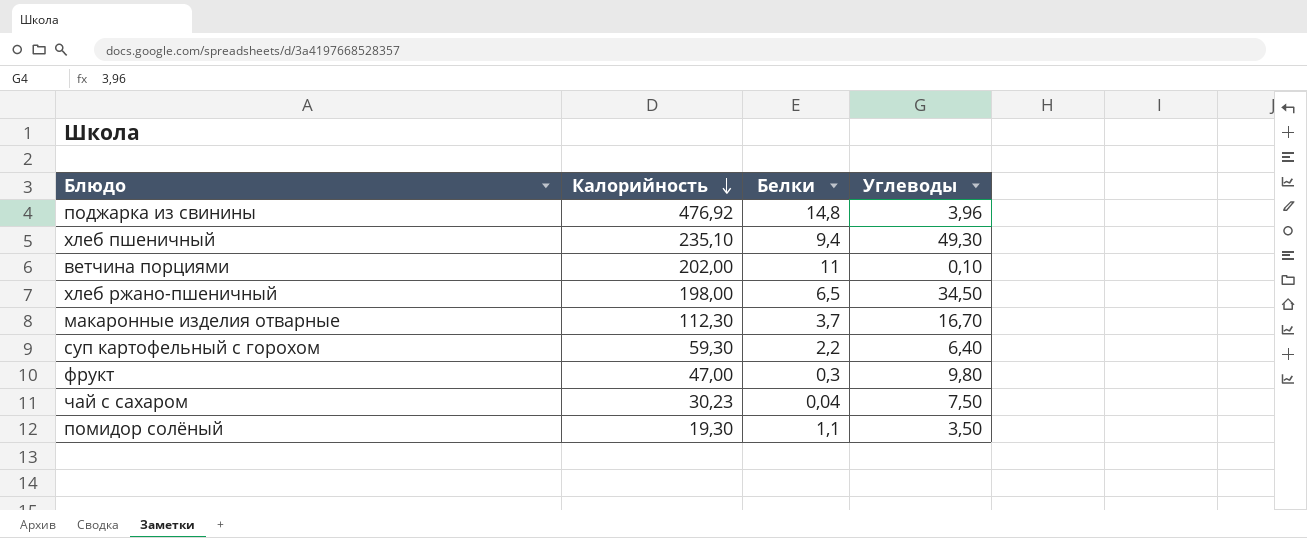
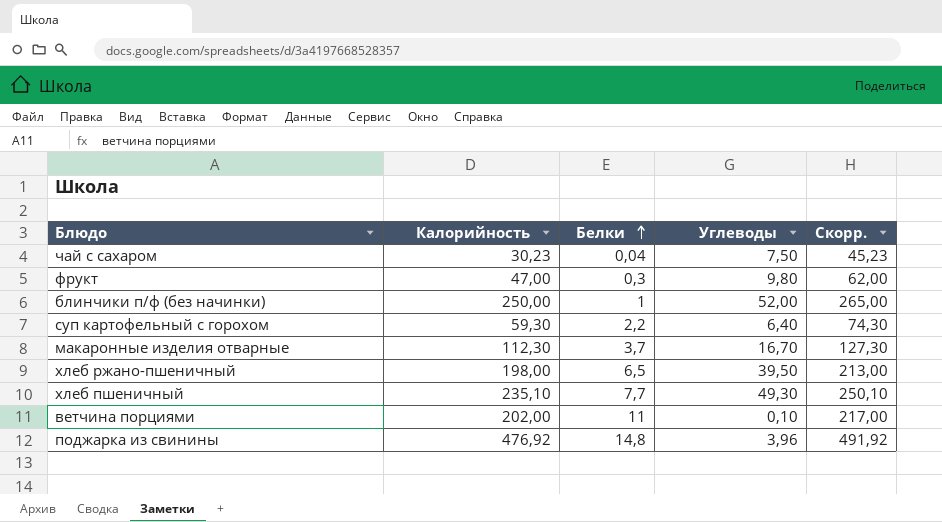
row order: Калорийность descending -> Белки ascending
column Скорр. | formula: none -> [Калорийность] + 15
row помидор солёный: 19,30 | 1,1 | 3,50 -> none
row блинчики п/ф (без начинки): none -> 250,00 | 1 | 52,00 | 265,00
хлеб ржано-пшеничный | Углеводы: 34,50 -> 39,50
хлеб пшеничный | Белки: 9,4 -> 7,7

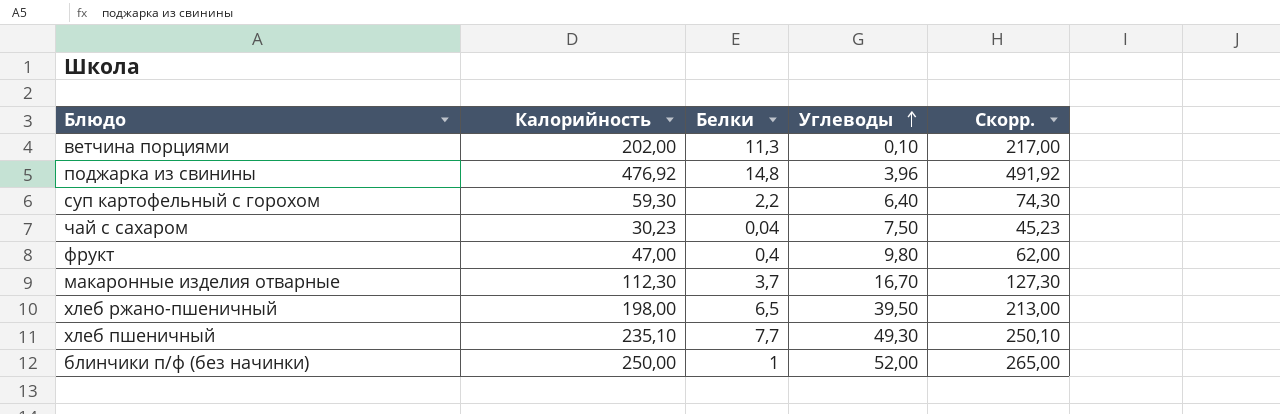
row order: Белки ascending -> Углеводы ascending
ветчина порциями | Белки: 11 -> 11,3
фрукт | Белки: 0,3 -> 0,4

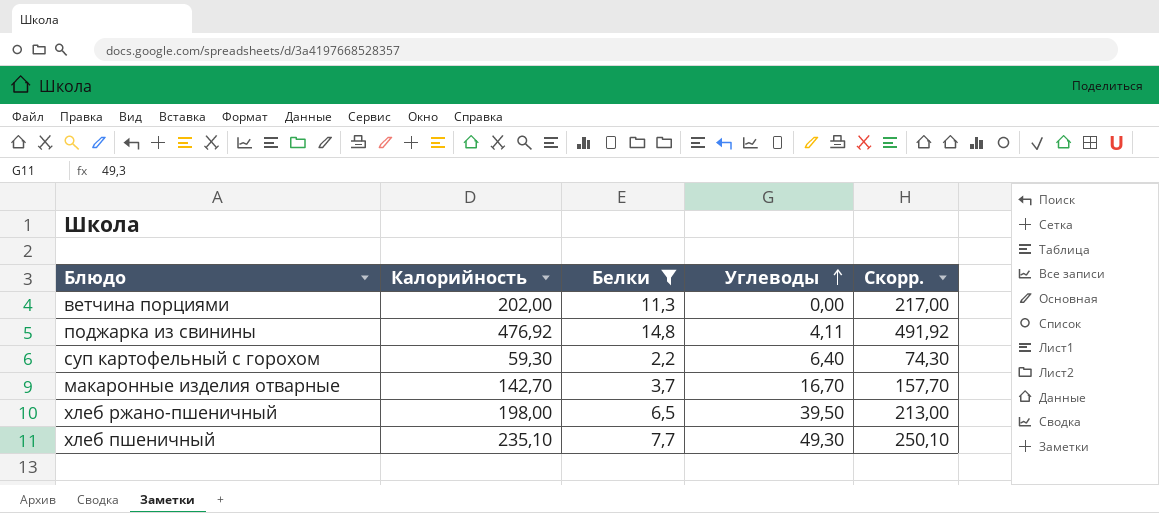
filter: none -> Белки >= 2,2
ветчина порциями | Углеводы: 0,10 -> 0,00
поджарка из свинины | Углеводы: 3,96 -> 4,11
макаронные изделия отварные | Калорийность: 112,30 -> 142,70
макаронные изделия отварные | Скорр.: 127,30 -> 157,70

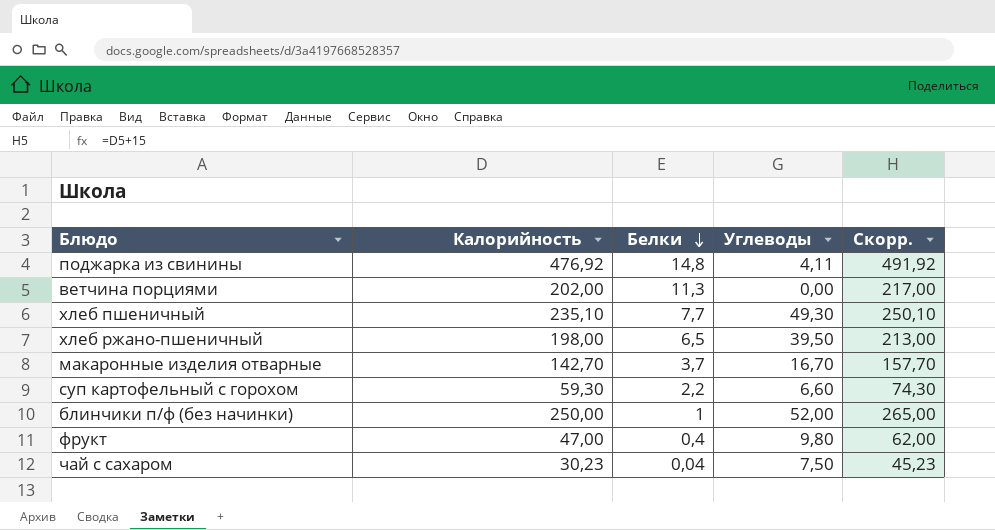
filter: Белки >= 2,2 -> none
row order: Углеводы ascending -> Белки descending
суп картофельный с горохом | Углеводы: 6,40 -> 6,60

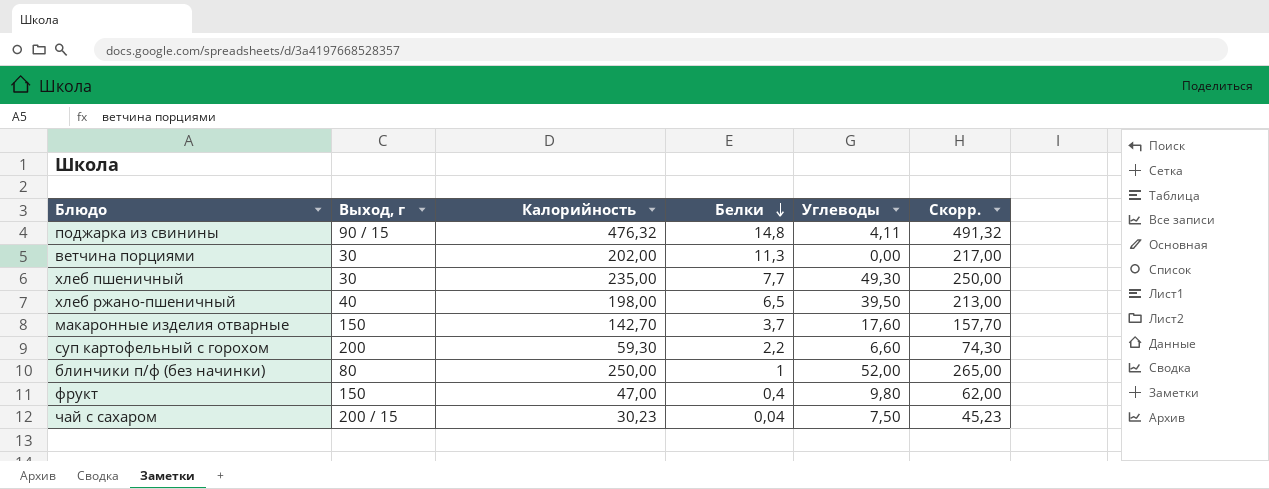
column Выход, г | position: none -> 2
поджарка из свинины | Калорийность: 476,92 -> 476,32
поджарка из свинины | Скорр.: 491,92 -> 491,32
хлеб пшеничный | Калорийность: 235,10 -> 235,00
хлеб пшеничный | Скорр.: 250,10 -> 250,00
макаронные изделия отварные | Углеводы: 16,70 -> 17,60

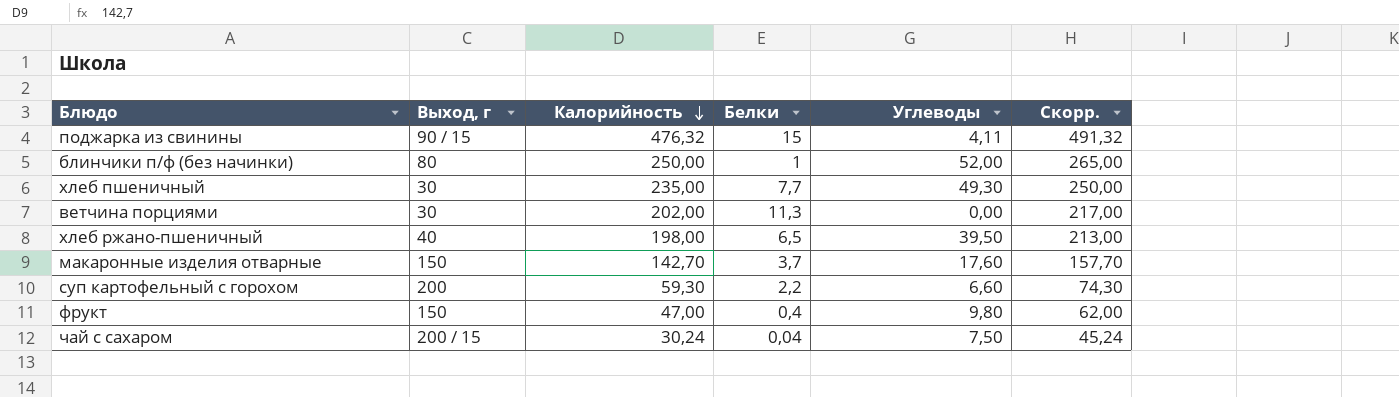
row order: Белки descending -> Калорийность descending
поджарка из свинины | Белки: 14,8 -> 15
чай с сахаром | Калорийность: 30,23 -> 30,24
чай с сахаром | Скорр.: 45,23 -> 45,24

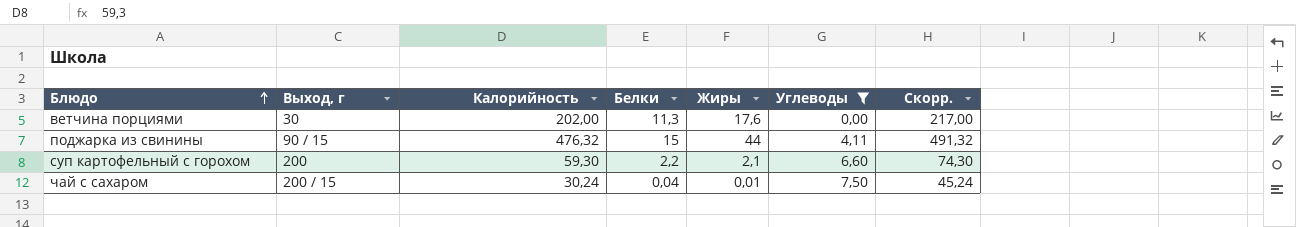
filter: none -> Углеводы <= 7,50
row order: Калорийность descending -> Блюдо ascending
column Жиры | position: none -> 5

